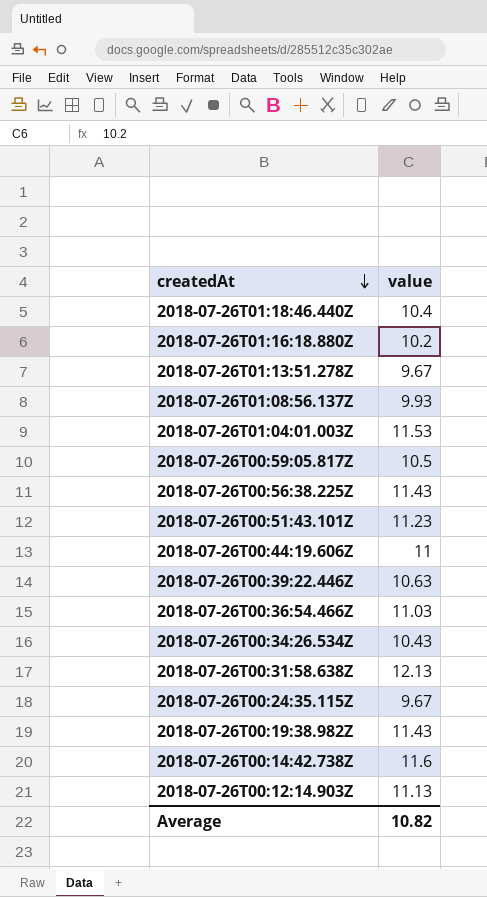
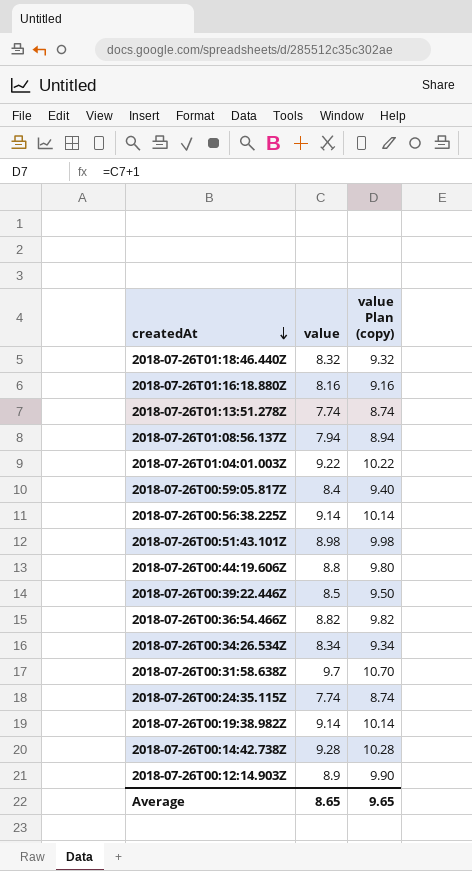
column value Plan (copy) | formula: none -> [value] + 1
2018-07-26T01:18:46.440Z | value: 10.4 -> 8.32
2018-07-26T01:16:18.880Z | value: 10.2 -> 8.16
2018-07-26T01:13:51.278Z | value: 9.67 -> 7.74
2018-07-26T01:08:56.137Z | value: 9.93 -> 7.94
2018-07-26T01:04:01.003Z | value: 11.53 -> 9.22
2018-07-26T00:59:05.817Z | value: 10.5 -> 8.4
2018-07-26T00:56:38.225Z | value: 11.43 -> 9.14
2018-07-26T00:51:43.101Z | value: 11.23 -> 8.98
2018-07-26T00:44:19.606Z | value: 11 -> 8.8
2018-07-26T00:39:22.446Z | value: 10.63 -> 8.5
2018-07-26T00:36:54.466Z | value: 11.03 -> 8.82
2018-07-26T00:34:26.534Z | value: 10.43 -> 8.34
2018-07-26T00:31:58.638Z | value: 12.13 -> 9.7
2018-07-26T00:24:35.115Z | value: 9.67 -> 7.74
2018-07-26T00:19:38.982Z | value: 11.43 -> 9.14
2018-07-26T00:14:42.738Z | value: 11.6 -> 9.28
2018-07-26T00:12:14.903Z | value: 11.13 -> 8.9
Average | value: 10.82 -> 8.65

